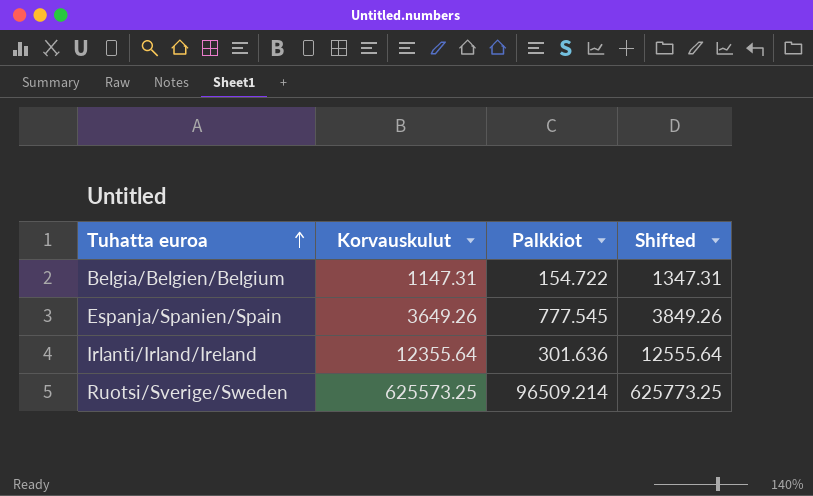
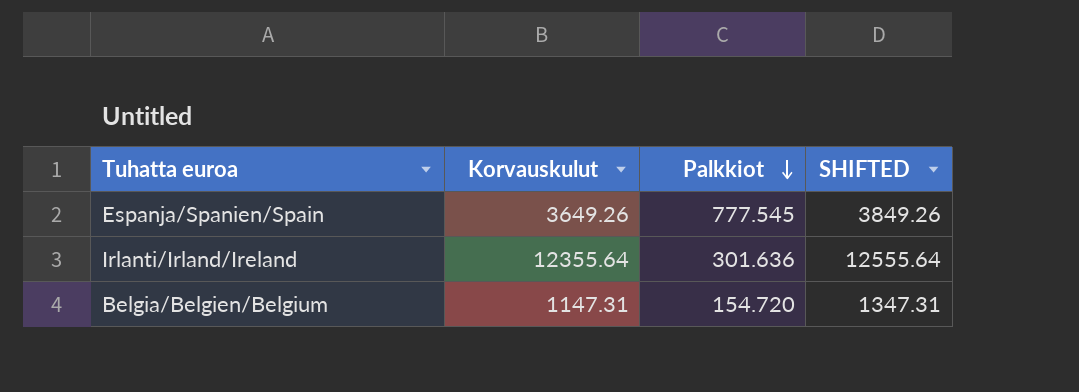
row order: Tuhatta euroa ascending -> Palkkiot descending
column name: Shifted -> SHIFTED
row Ruotsi/Sverige/Sweden: 625573.25 | 96509.214 | 625773.25 -> none
Belgia/Belgien/Belgium | Palkkiot: 154.722 -> 154.720

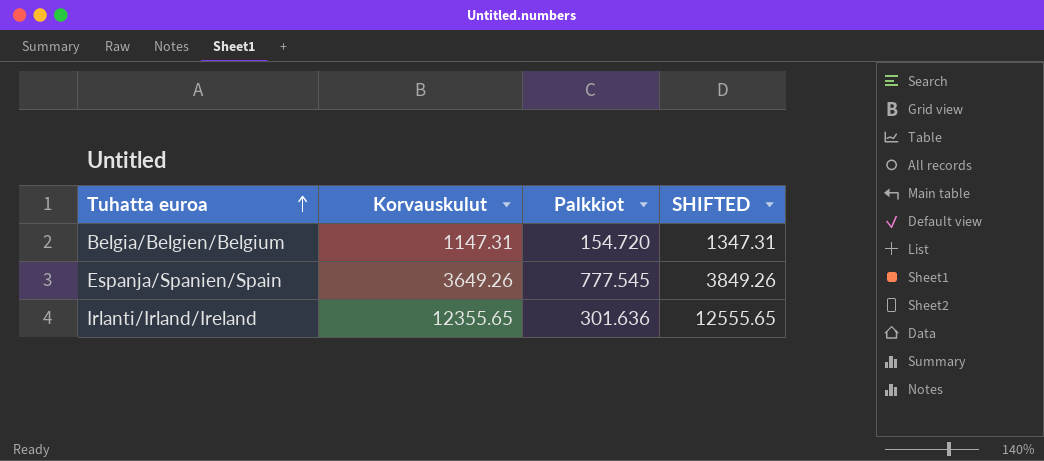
row order: Palkkiot descending -> Tuhatta euroa ascending
Irlanti/Irland/Ireland | Korvauskulut: 12355.64 -> 12355.65
Irlanti/Irland/Ireland | SHIFTED: 12555.64 -> 12555.65

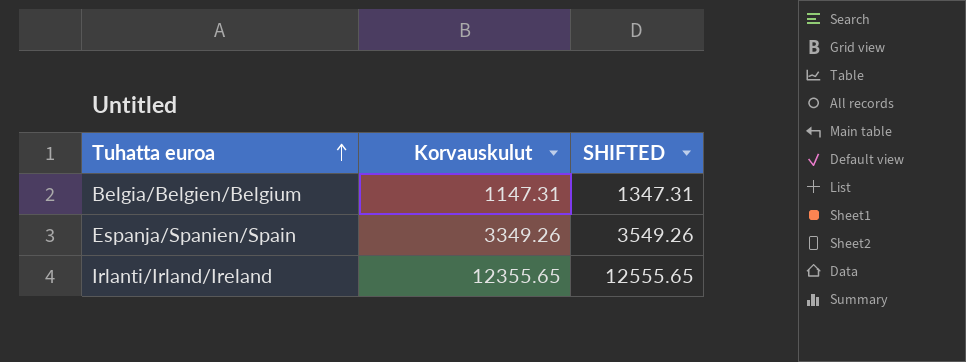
column Palkkiot | position: 3 -> none
Espanja/Spanien/Spain | Korvauskulut: 3649.26 -> 3349.26
Espanja/Spanien/Spain | SHIFTED: 3849.26 -> 3549.26

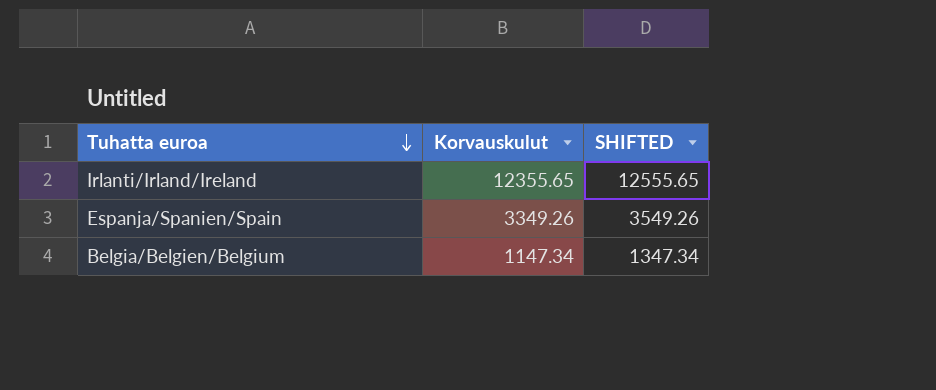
row order: Tuhatta euroa ascending -> Tuhatta euroa descending
Belgia/Belgien/Belgium | Korvauskulut: 1147.31 -> 1147.34
Belgia/Belgien/Belgium | SHIFTED: 1347.31 -> 1347.34

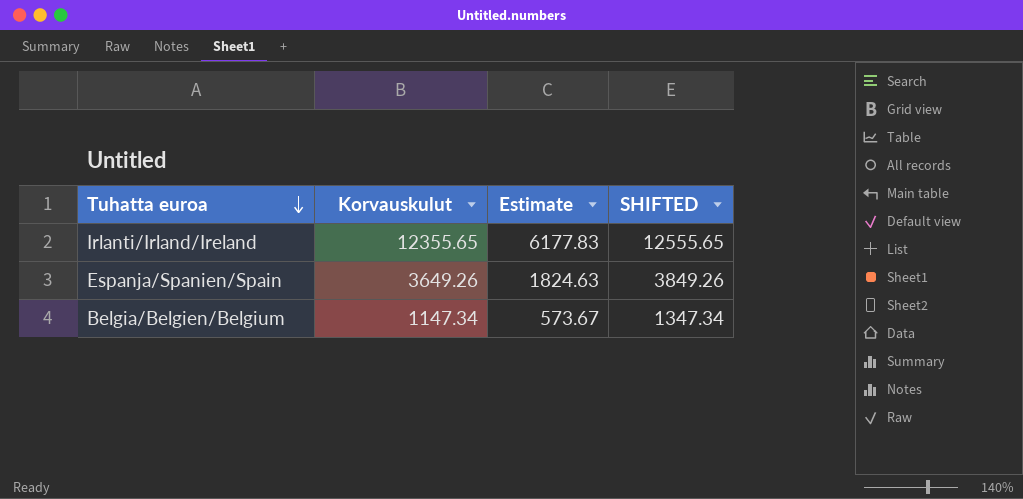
column Estimate | formula: none -> [Korvauskulut] * 0.5
Espanja/Spanien/Spain | Korvauskulut: 3349.26 -> 3649.26
Espanja/Spanien/Spain | SHIFTED: 3549.26 -> 3849.26

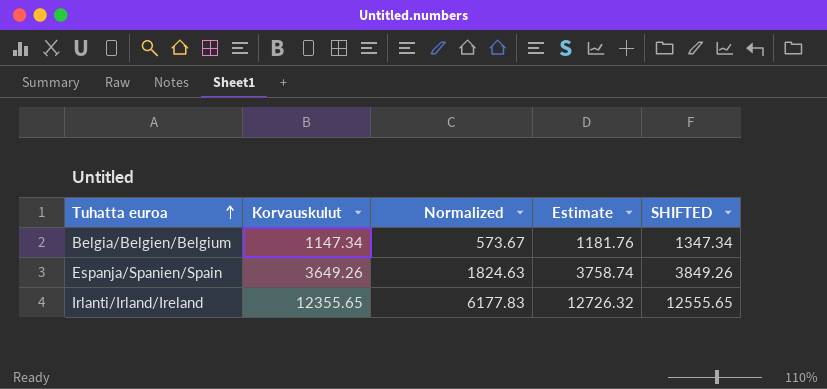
row order: Tuhatta euroa descending -> Tuhatta euroa ascending
column Normalized | formula: none -> [Korvauskulut] * 0.5
column Estimate | formula: [Korvauskulut] * 0.5 -> [Korvauskulut] * 1.03

